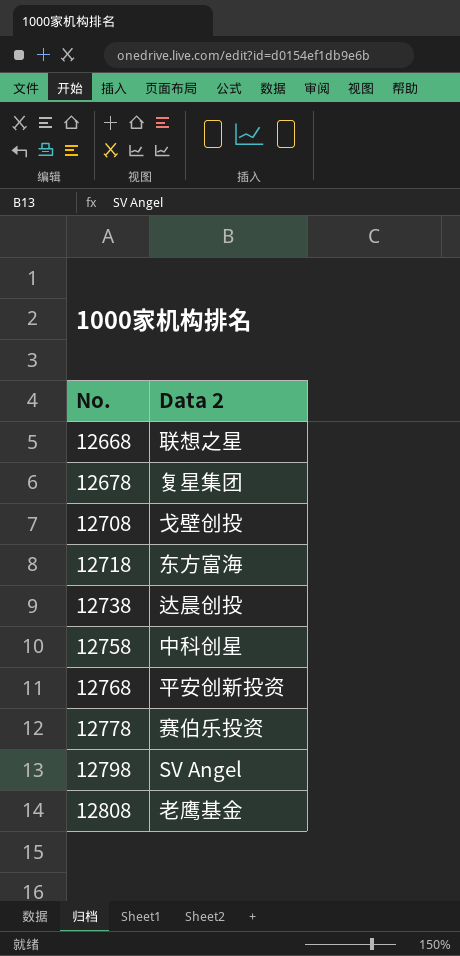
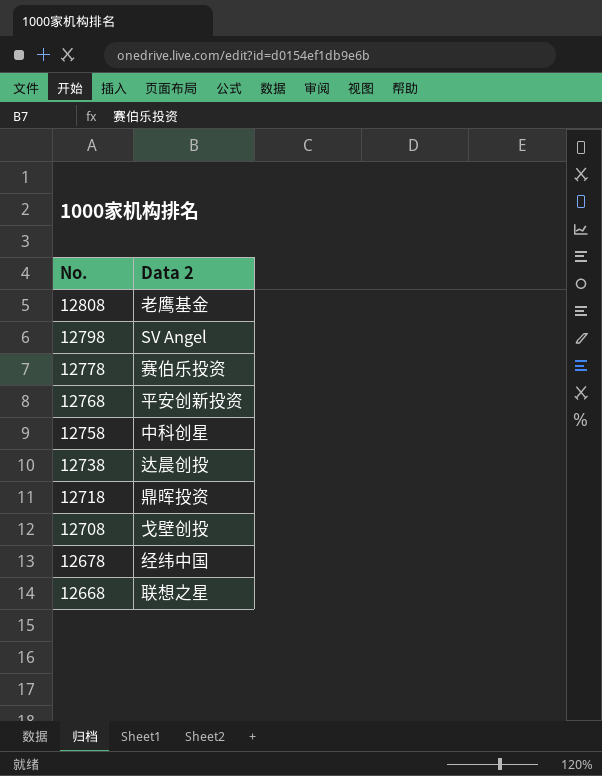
row order: No. ascending -> No. descending
12718 | Data 2: 东方富海 -> 鼎晖投资
12678 | Data 2: 复星集团 -> 经纬中国

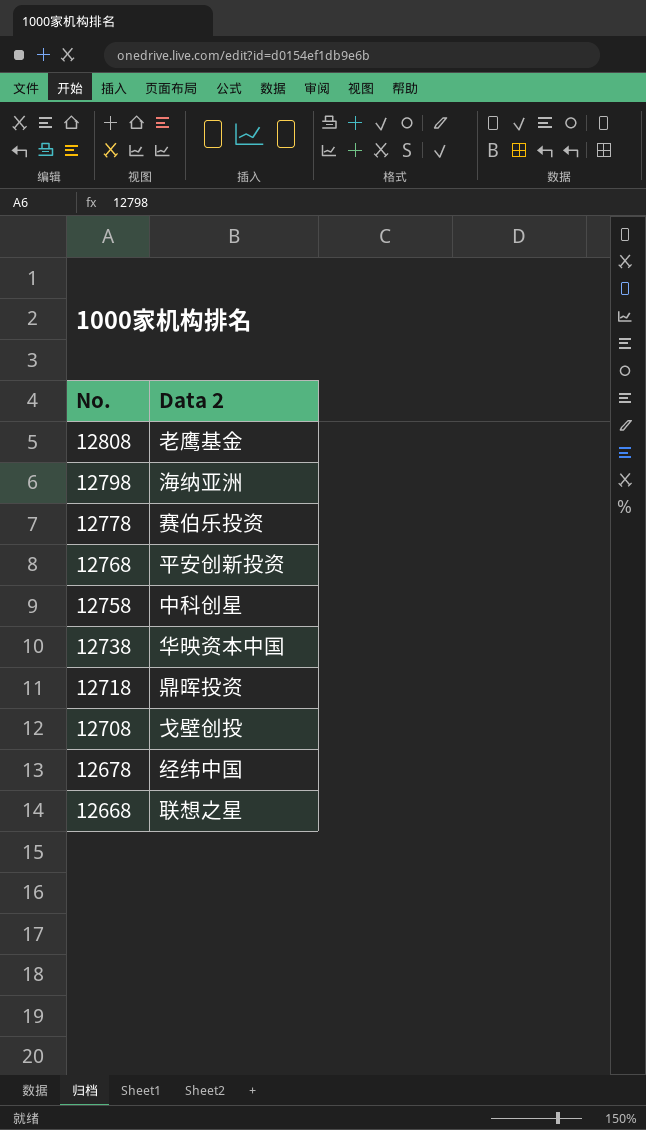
12798 | Data 2: SV Angel -> 海纳亚洲
12738 | Data 2: 达晨创投 -> 华映资本中国

